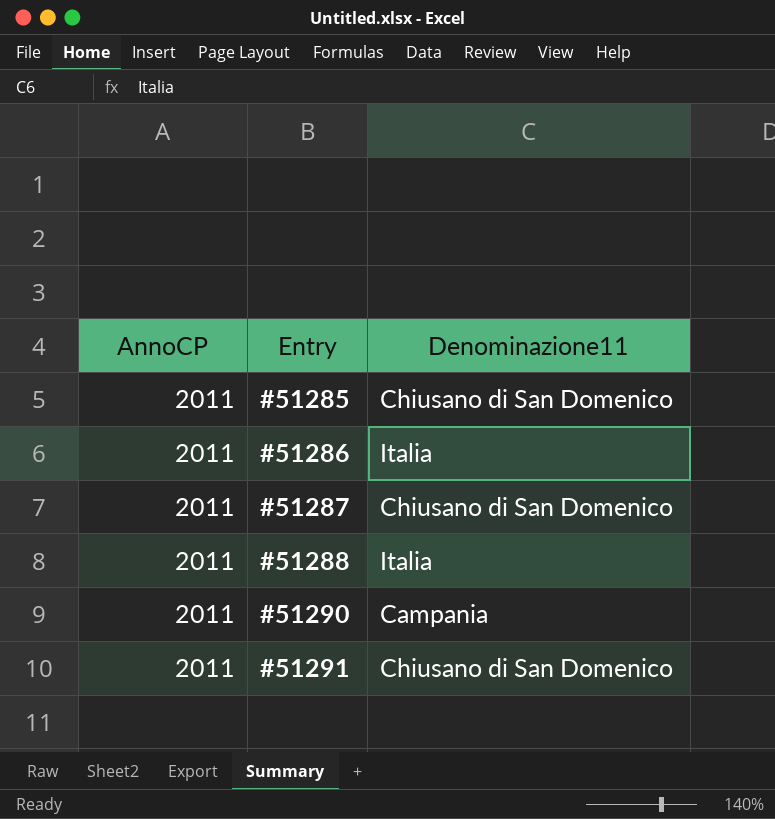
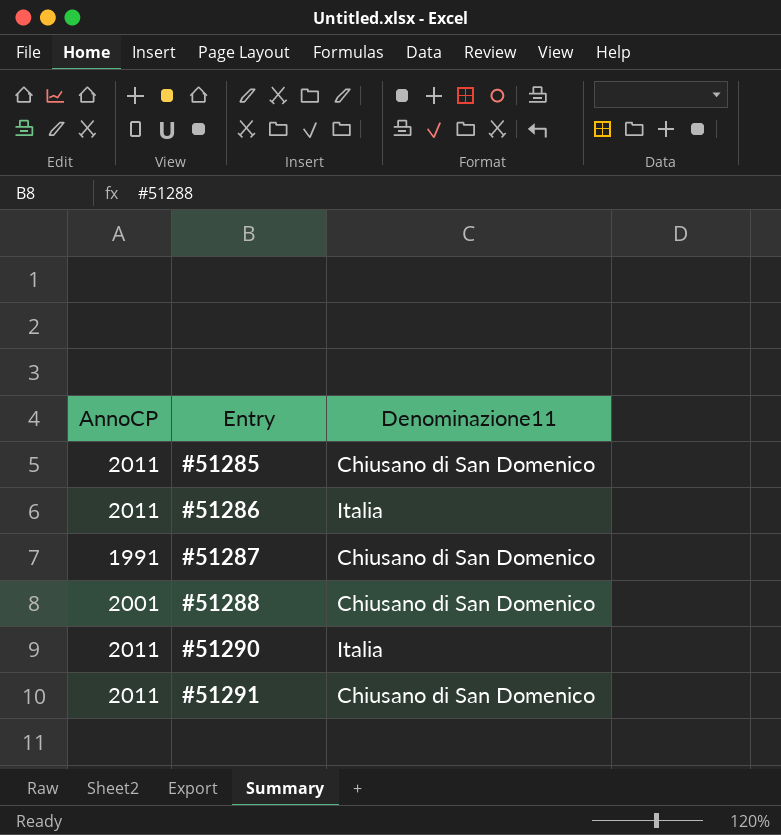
#51287 | AnnoCP: 2011 -> 1991
#51288 | AnnoCP: 2011 -> 2001
#51288 | Denominazione11: Italia -> Chiusano di San Domenico
#51290 | Denominazione11: Campania -> Italia

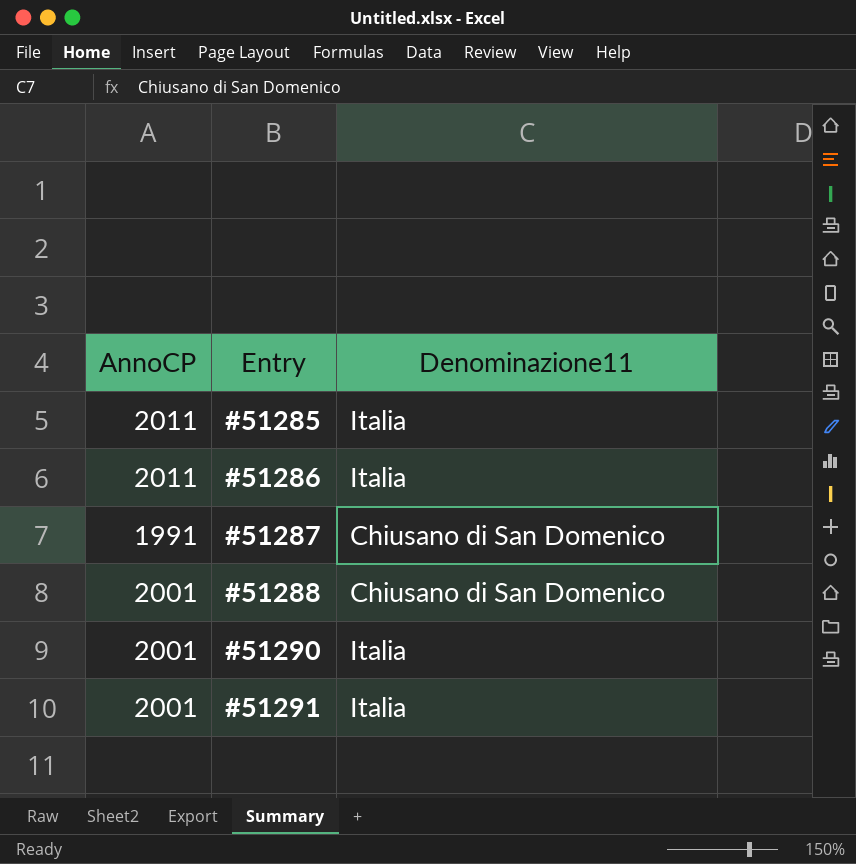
#51285 | Denominazione11: Chiusano di San Domenico -> Italia
#51290 | AnnoCP: 2011 -> 2001
#51291 | AnnoCP: 2011 -> 2001
#51291 | Denominazione11: Chiusano di San Domenico -> Italia

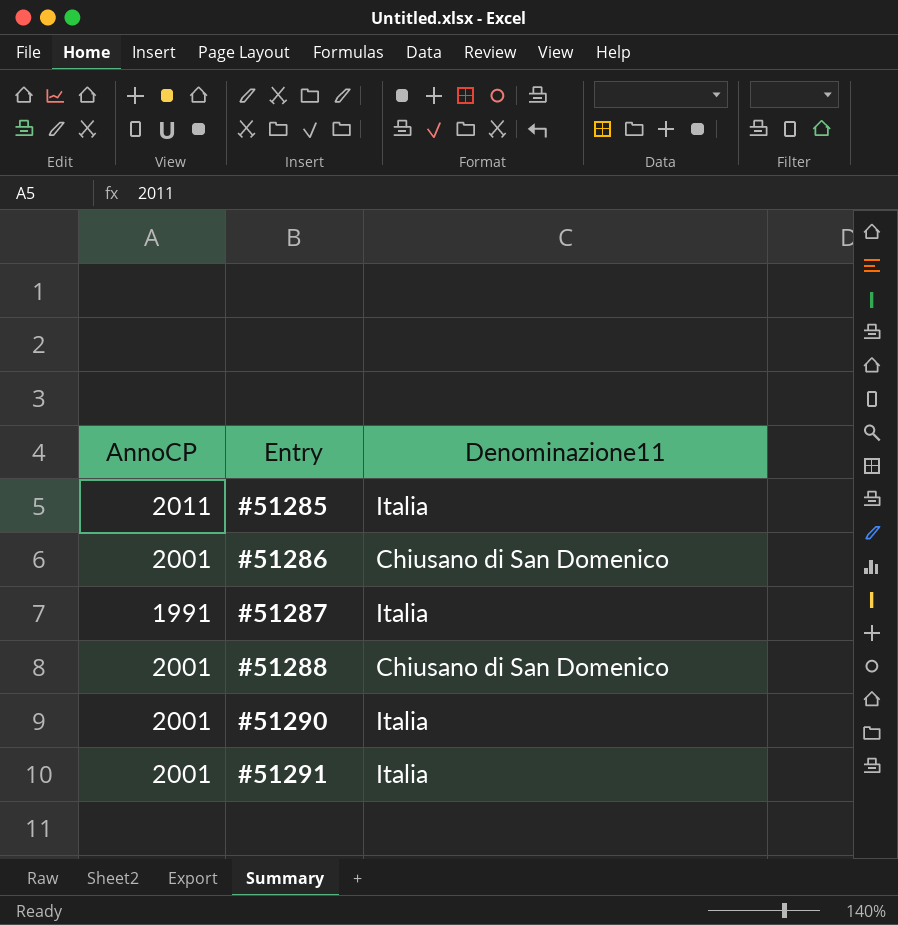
#51286 | AnnoCP: 2011 -> 2001
#51286 | Denominazione11: Italia -> Chiusano di San Domenico
#51287 | Denominazione11: Chiusano di San Domenico -> Italia

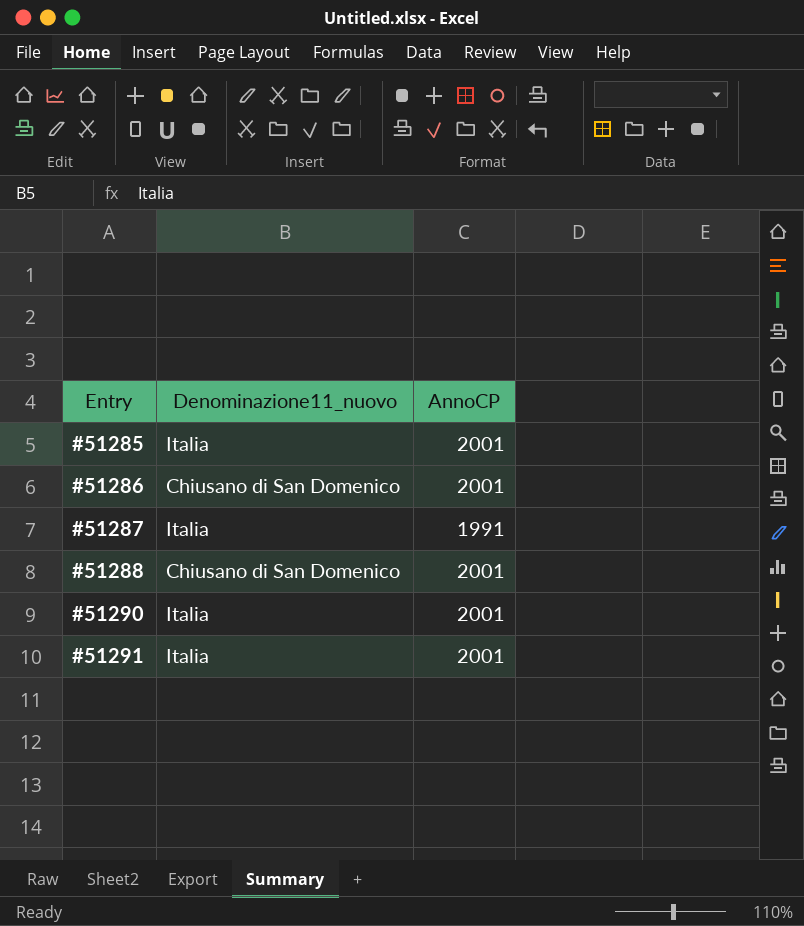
column name: Denominazione11 -> Denominazione11_nuovo
column AnnoCP | position: 1 -> 3
#51285 | AnnoCP: 2011 -> 2001

